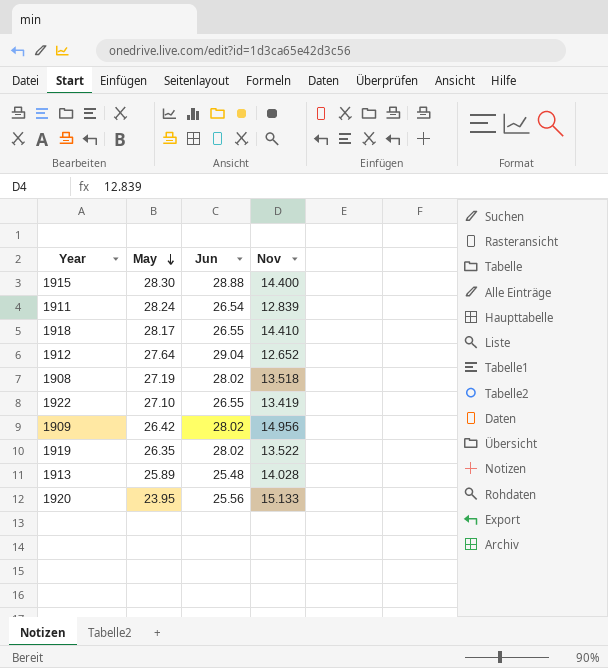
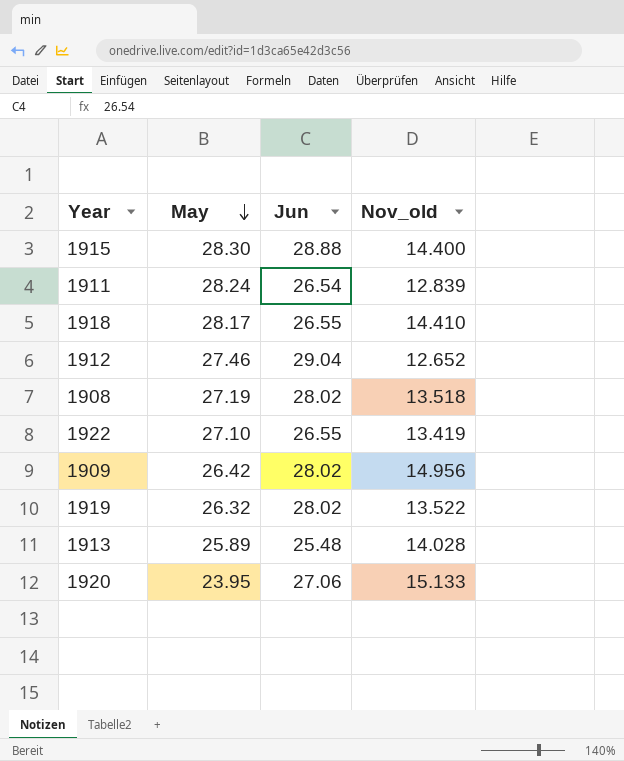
column name: Nov -> Nov_old
1912 | May: 27.64 -> 27.46
1919 | May: 26.35 -> 26.32
1920 | Jun: 25.56 -> 27.06

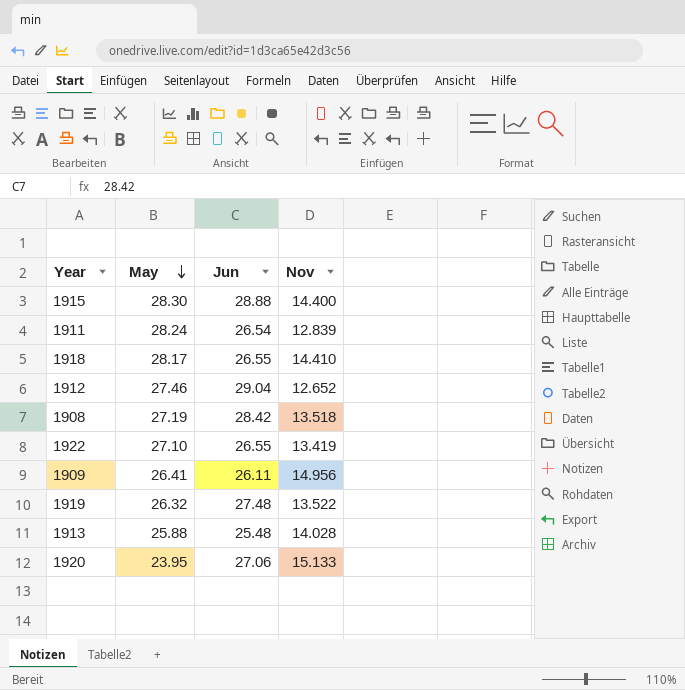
column name: Nov_old -> Nov
1908 | Jun: 28.02 -> 28.42
1909 | May: 26.42 -> 26.41
1909 | Jun: 28.02 -> 26.11
1919 | Jun: 28.02 -> 27.48
1913 | May: 25.89 -> 25.88

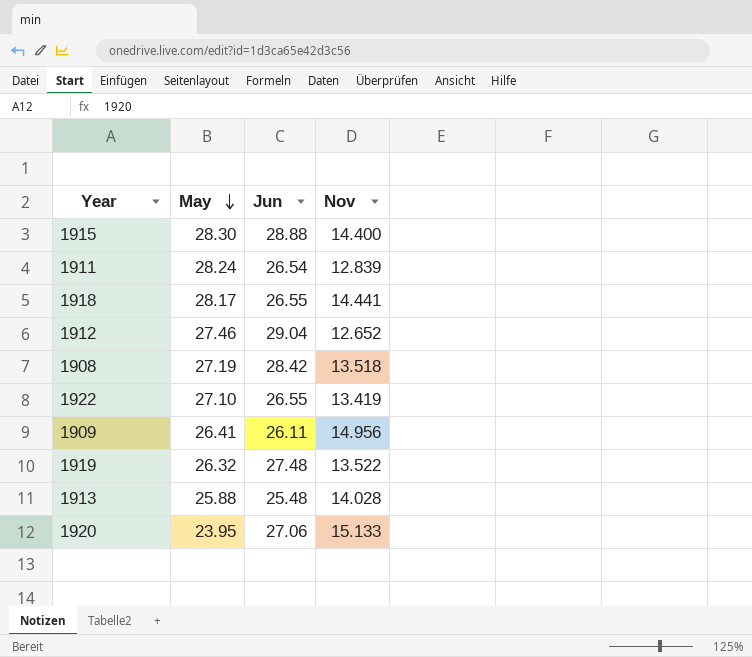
1918 | Nov: 14.410 -> 14.441

